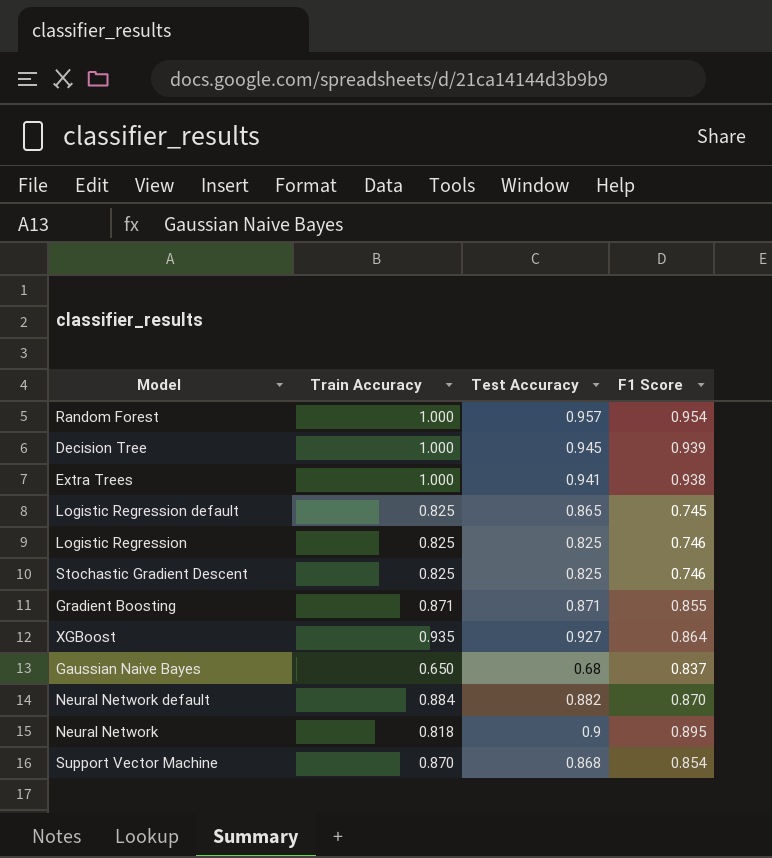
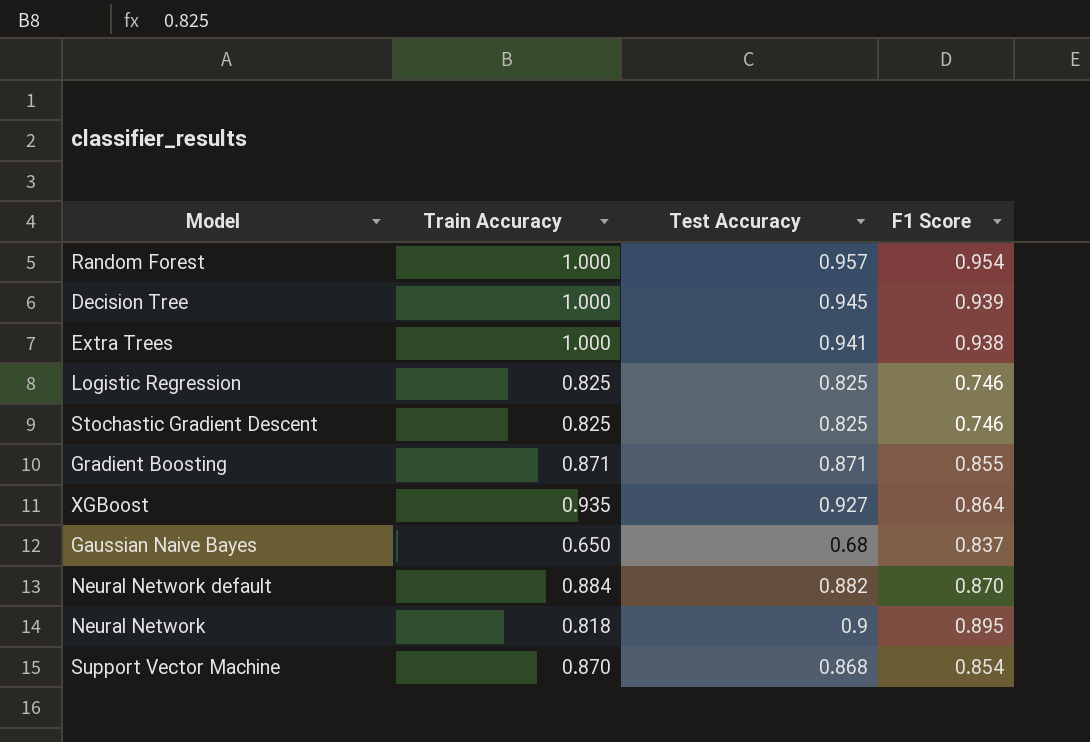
row Logistic Regression default: 0.825 | 0.865 | 0.745 -> none

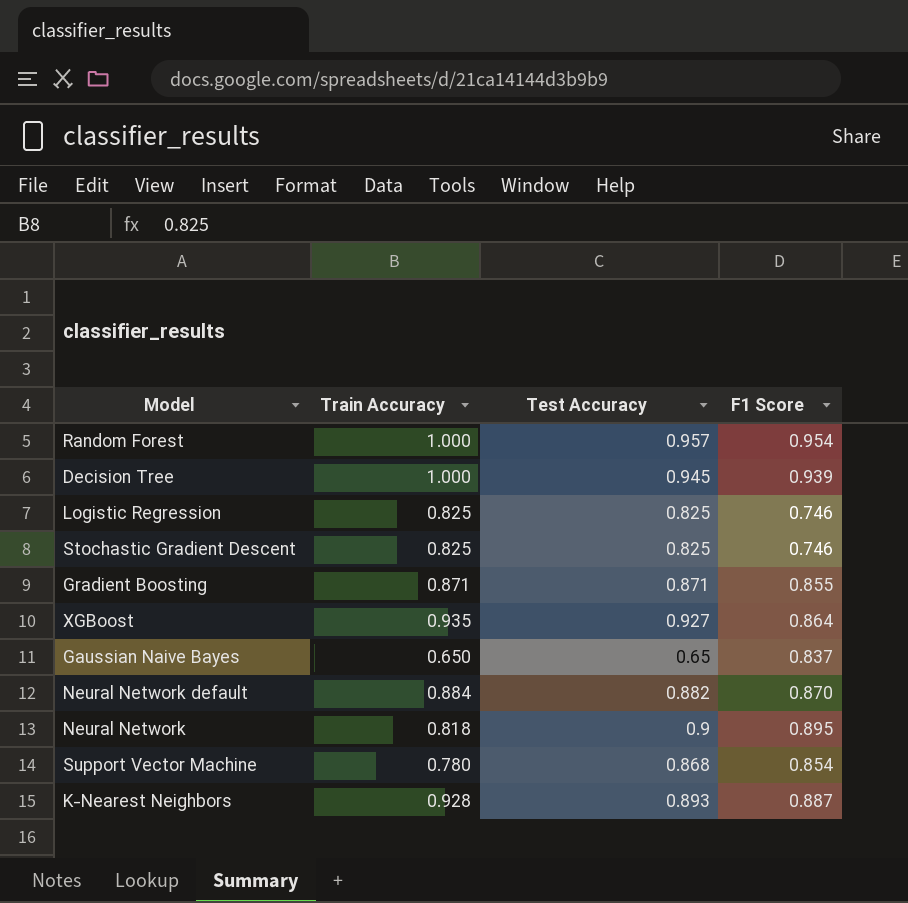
row Extra Trees: 1.000 | 0.941 | 0.938 -> none
Gaussian Naive Bayes | Test Accuracy: 0.68 -> 0.65
Support Vector Machine | Train Accuracy: 0.870 -> 0.780
row K-Nearest Neighbors: none -> 0.928 | 0.893 | 0.887

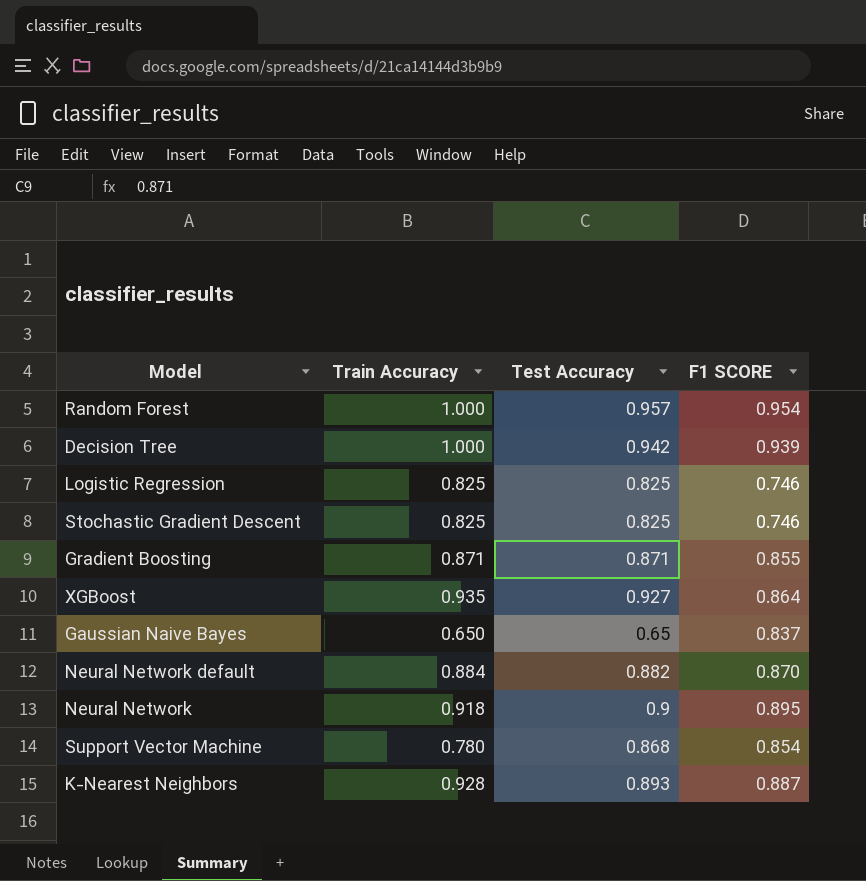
column name: F1 Score -> F1 SCORE
Decision Tree | Test Accuracy: 0.945 -> 0.942
Neural Network | Train Accuracy: 0.818 -> 0.918

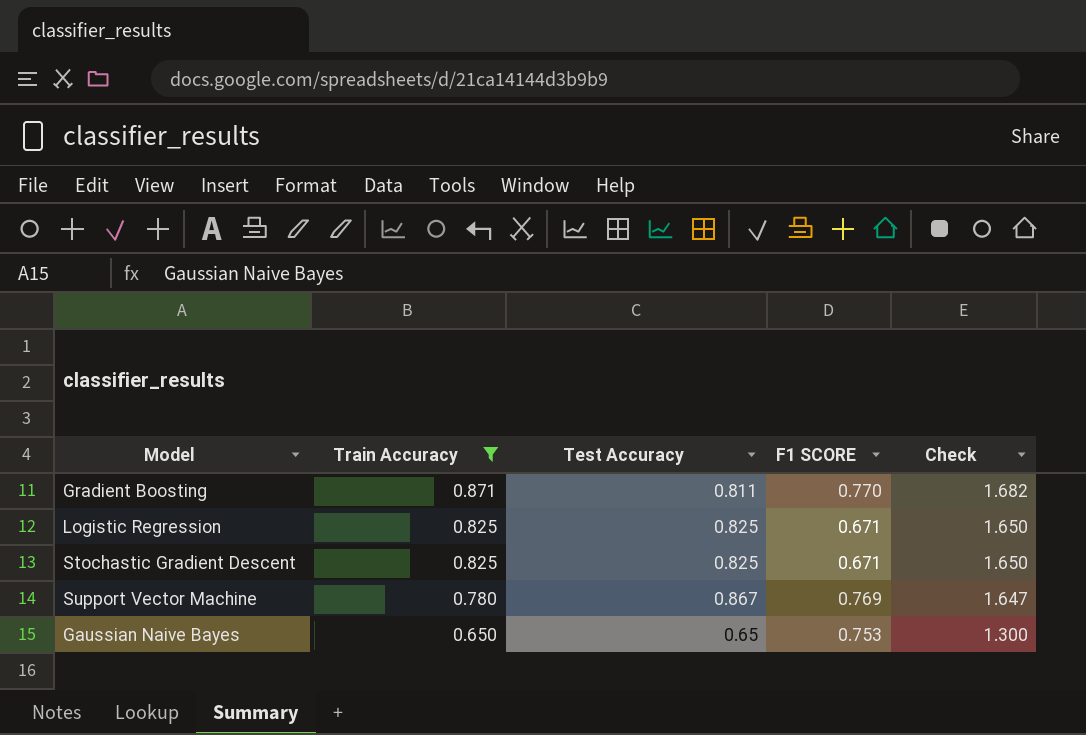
filter: none -> Train Accuracy <= 0.871
row order: none -> Train Accuracy descending
column Check | formula: none -> [Train Accuracy] + [Test Accuracy]
Gradient Boosting | Test Accuracy: 0.871 -> 0.811
Gradient Boosting | F1 SCORE: 0.855 -> 0.770
Logistic Regression | F1 SCORE: 0.746 -> 0.671
Stochastic Gradient Descent | F1 SCORE: 0.746 -> 0.671
Support Vector Machine | Test Accuracy: 0.868 -> 0.867
Support Vector Machine | F1 SCORE: 0.854 -> 0.769
Gaussian Naive Bayes | F1 SCORE: 0.837 -> 0.753

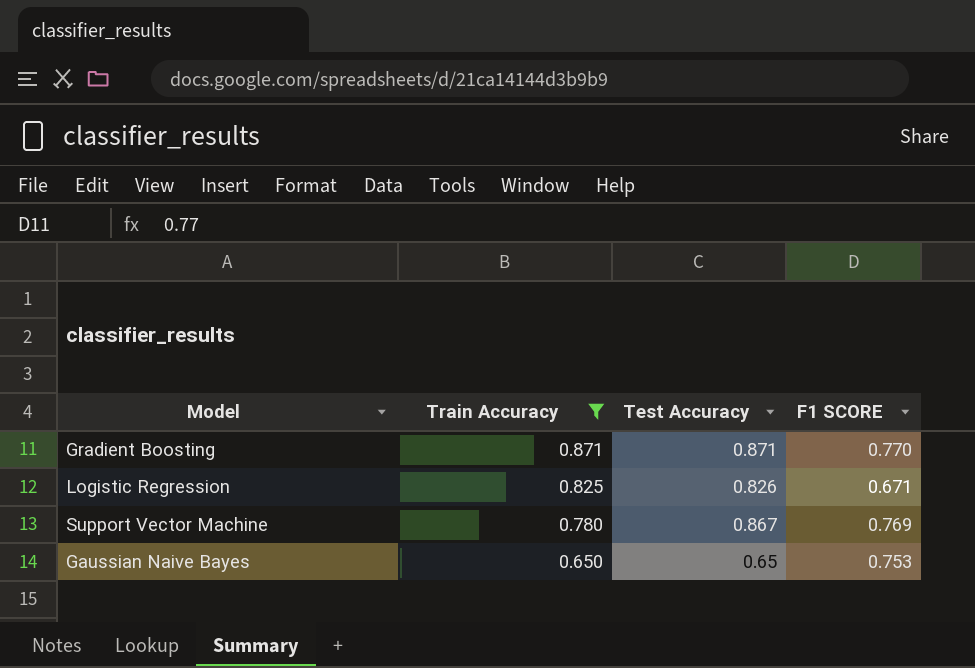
column Check | formula: [Train Accuracy] + [Test Accuracy] -> none
row Stochastic Gradient Descent: 0.825 | 0.825 | 0.671 | 1.650 -> none
Gradient Boosting | Test Accuracy: 0.811 -> 0.871
Logistic Regression | Test Accuracy: 0.825 -> 0.826

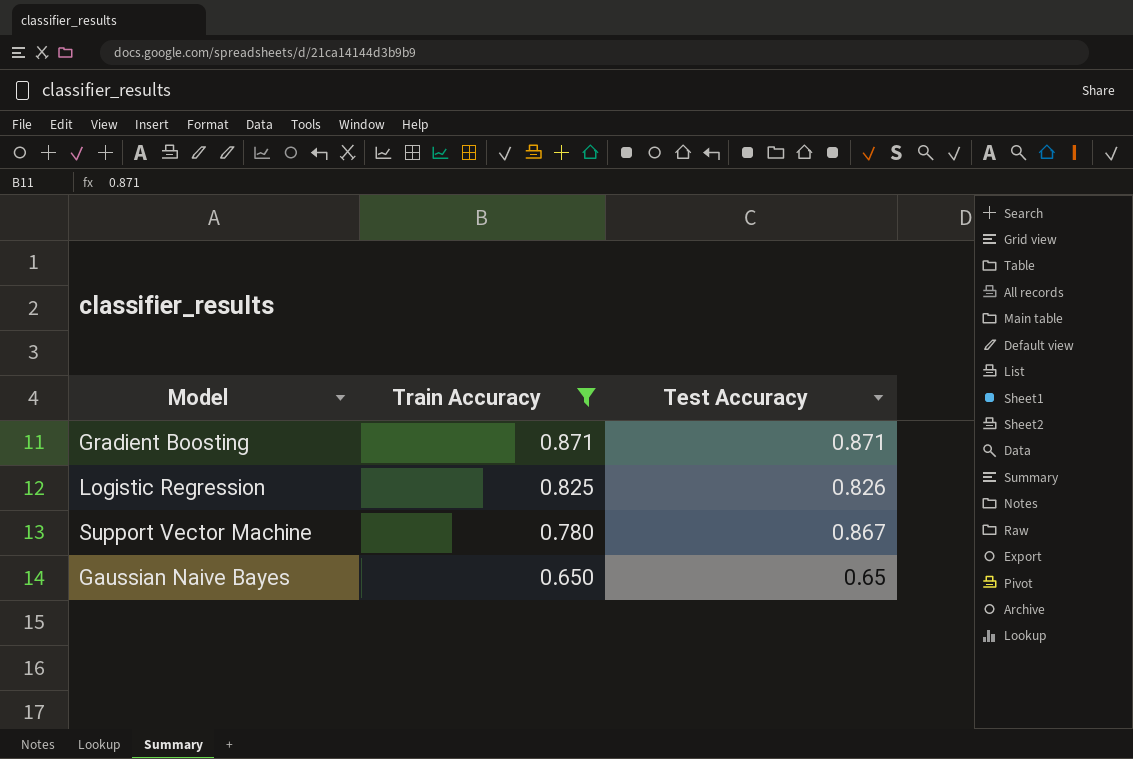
column F1 SCORE | position: 4 -> none

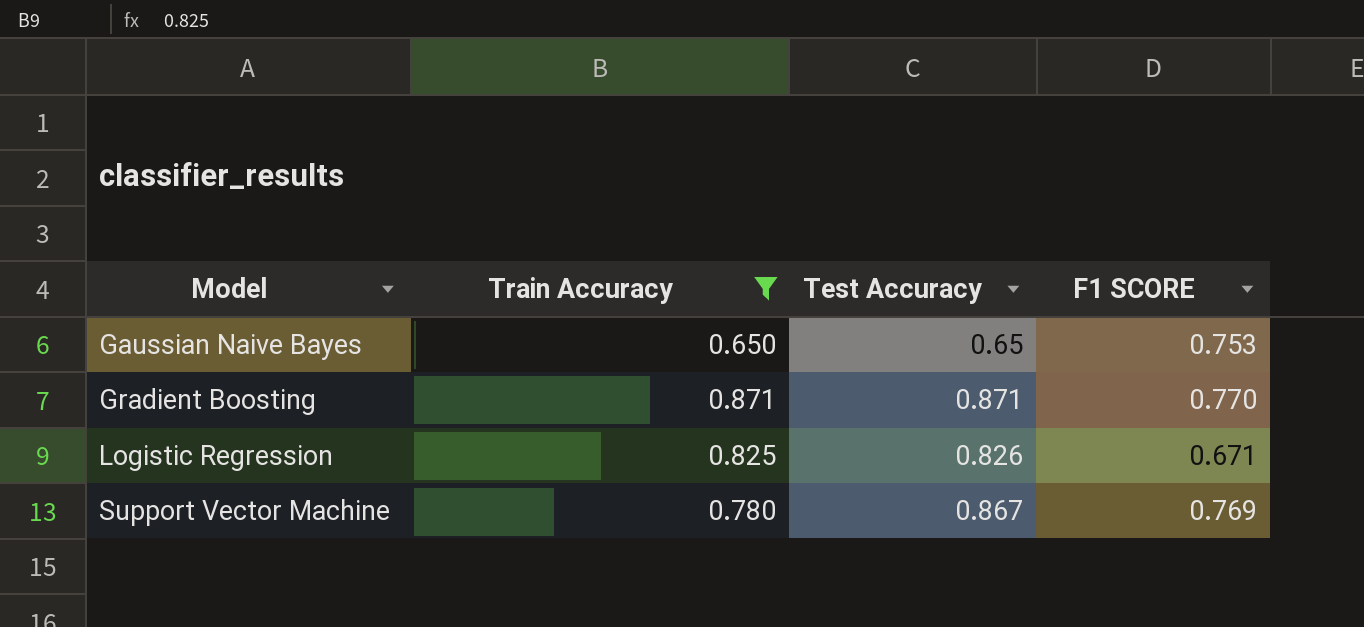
row order: Train Accuracy descending -> Model ascending
column F1 SCORE | position: none -> 4

